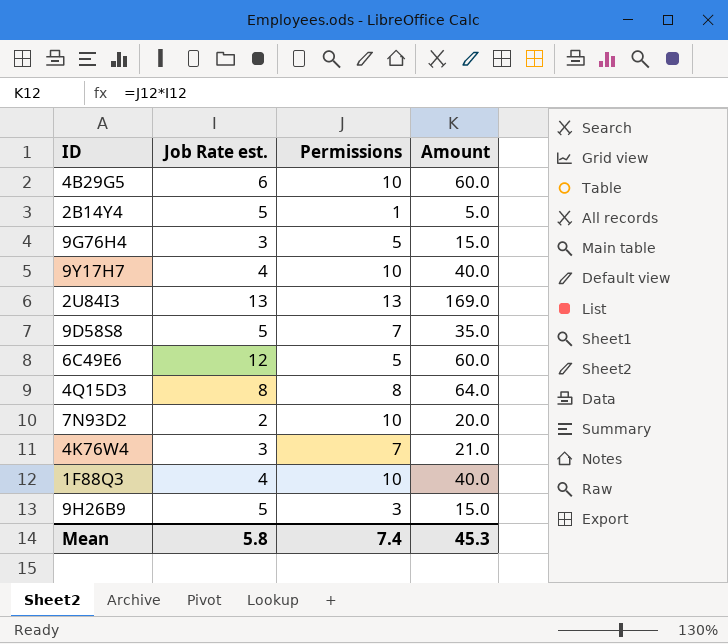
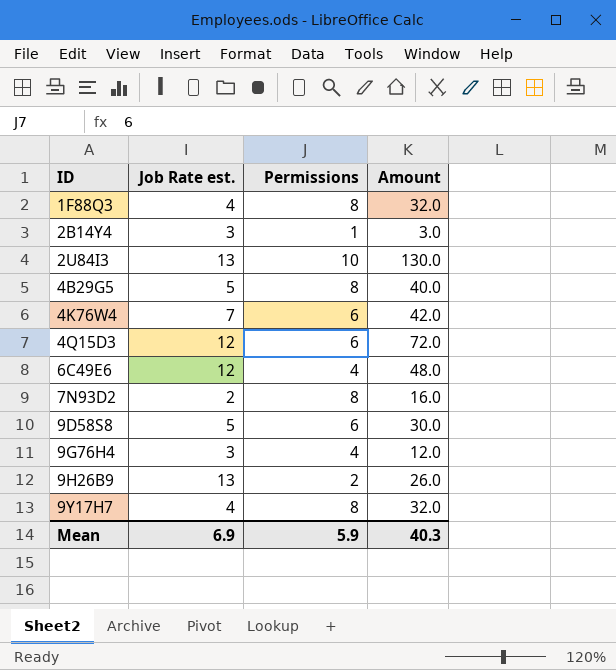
row order: none -> ID ascending
1F88Q3 | Permissions: 10 -> 8
1F88Q3 | Amount: 40.0 -> 32.0
2B14Y4 | Job Rate est.: 5 -> 3
2B14Y4 | Amount: 5.0 -> 3.0
2U84I3 | Permissions: 13 -> 10
2U84I3 | Amount: 169.0 -> 130.0
4B29G5 | Job Rate est.: 6 -> 5
4B29G5 | Permissions: 10 -> 8
4B29G5 | Amount: 60.0 -> 40.0
4K76W4 | Job Rate est.: 3 -> 7
4K76W4 | Permissions: 7 -> 6
4K76W4 | Amount: 21.0 -> 42.0
4Q15D3 | Job Rate est.: 8 -> 12
4Q15D3 | Permissions: 8 -> 6
4Q15D3 | Amount: 64.0 -> 72.0
6C49E6 | Permissions: 5 -> 4
6C49E6 | Amount: 60.0 -> 48.0
7N93D2 | Permissions: 10 -> 8
7N93D2 | Amount: 20.0 -> 16.0
9D58S8 | Permissions: 7 -> 6
9D58S8 | Amount: 35.0 -> 30.0
9G76H4 | Permissions: 5 -> 4
9G76H4 | Amount: 15.0 -> 12.0
9H26B9 | Job Rate est.: 5 -> 13
9H26B9 | Permissions: 3 -> 2
9H26B9 | Amount: 15.0 -> 26.0
9Y17H7 | Permissions: 10 -> 8
9Y17H7 | Amount: 40.0 -> 32.0
Mean | Job Rate est.: 5.8 -> 6.9
Mean | Permissions: 7.4 -> 5.9
Mean | Amount: 45.3 -> 40.3

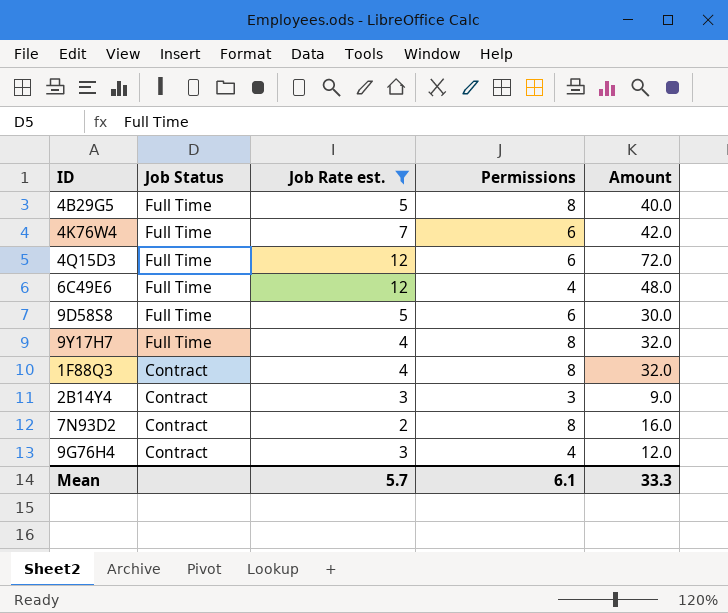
filter: none -> Job Rate est. != 13
row order: ID ascending -> Job Status descending
column Job Status | position: none -> 2
2B14Y4 | Permissions: 1 -> 3
2B14Y4 | Amount: 3.0 -> 9.0
Mean | Job Rate est.: 6.9 -> 5.7
Mean | Permissions: 5.9 -> 6.1
Mean | Amount: 40.3 -> 33.3

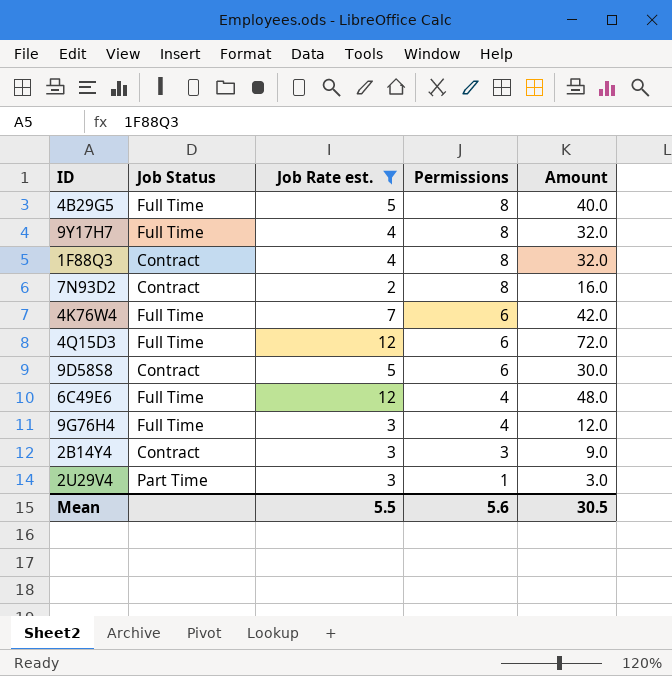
row order: Job Status descending -> Permissions descending
9D58S8 | Job Status: Full Time -> Contract
9G76H4 | Job Status: Contract -> Full Time
row 2U29V4: none -> Part Time | 3 | 1 | 3.0
Mean | Job Rate est.: 5.7 -> 5.5
Mean | Permissions: 6.1 -> 5.6
Mean | Amount: 33.3 -> 30.5

